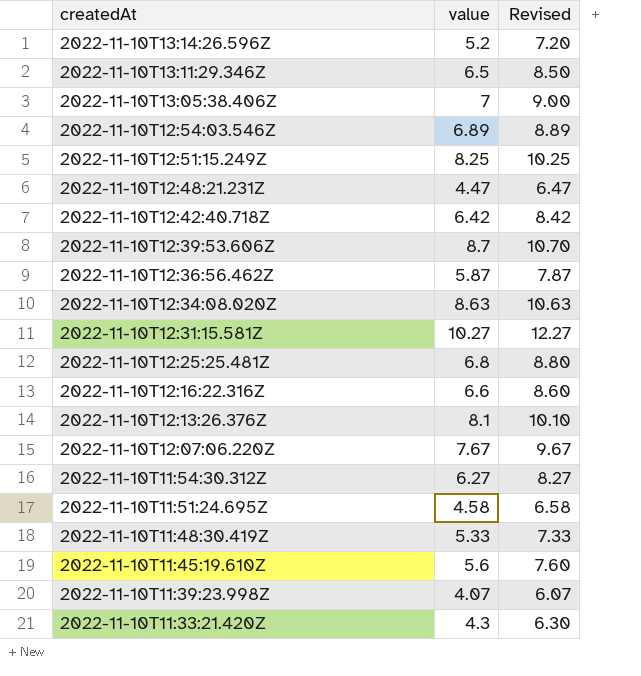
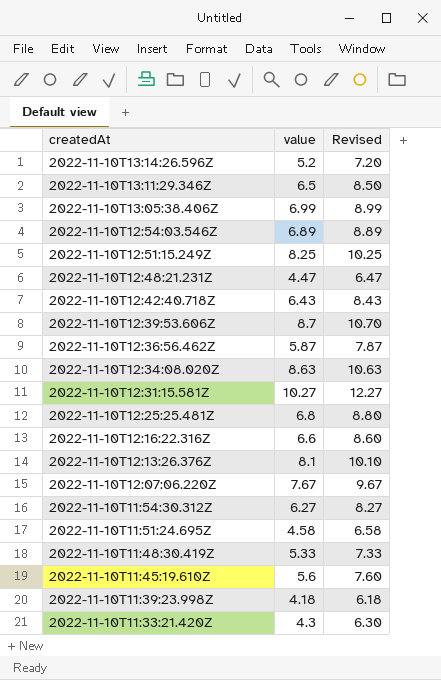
2022-11-10T13:05:38.406Z | value: 7 -> 6.99
2022-11-10T13:05:38.406Z | Revised: 9.00 -> 8.99
2022-11-10T12:42:40.718Z | value: 6.42 -> 6.43
2022-11-10T12:42:40.718Z | Revised: 8.42 -> 8.43
2022-11-10T11:39:23.998Z | value: 4.07 -> 4.18
2022-11-10T11:39:23.998Z | Revised: 6.07 -> 6.18

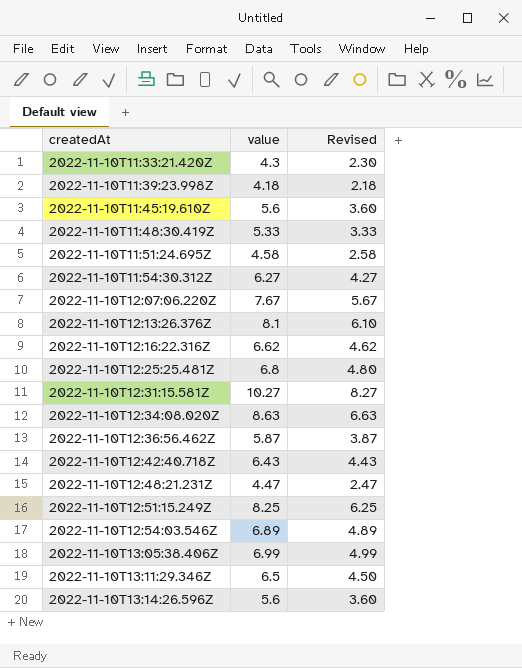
row order: createdAt descending -> createdAt ascending
column Revised | formula: [value] + 2 -> [value] - 2
row 2022-11-10T12:39:53.606Z: 8.7 | 10.70 -> none
2022-11-10T12:16:22.316Z | value: 6.6 -> 6.62
2022-11-10T13:14:26.596Z | value: 5.2 -> 5.6

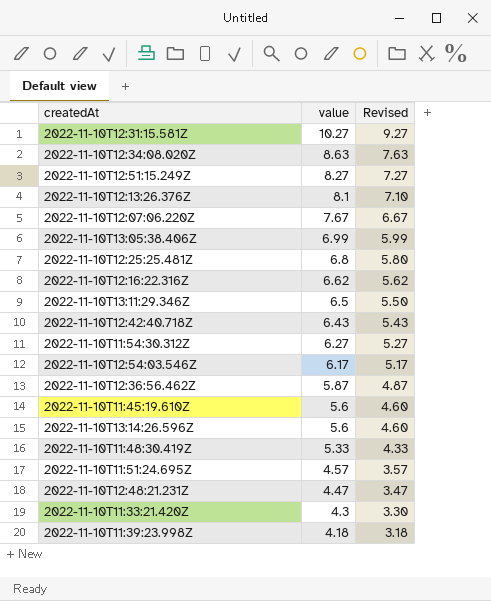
row order: createdAt ascending -> value descending
column Revised | formula: [value] - 2 -> [value] - 1
2022-11-10T12:51:15.249Z | value: 8.25 -> 8.27
2022-11-10T12:54:03.546Z | value: 6.89 -> 6.17
2022-11-10T11:51:24.695Z | value: 4.58 -> 4.57

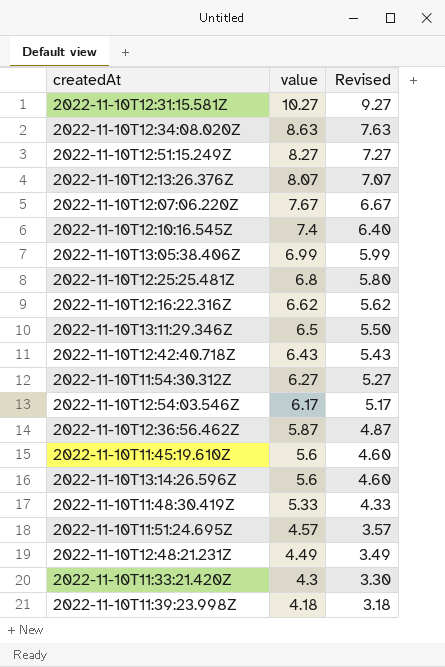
2022-11-10T12:13:26.376Z | value: 8.1 -> 8.07
2022-11-10T12:13:26.376Z | Revised: 7.10 -> 7.07
row 2022-11-10T12:10:16.545Z: none -> 7.4 | 6.40
2022-11-10T12:48:21.231Z | value: 4.47 -> 4.49
2022-11-10T12:48:21.231Z | Revised: 3.47 -> 3.49

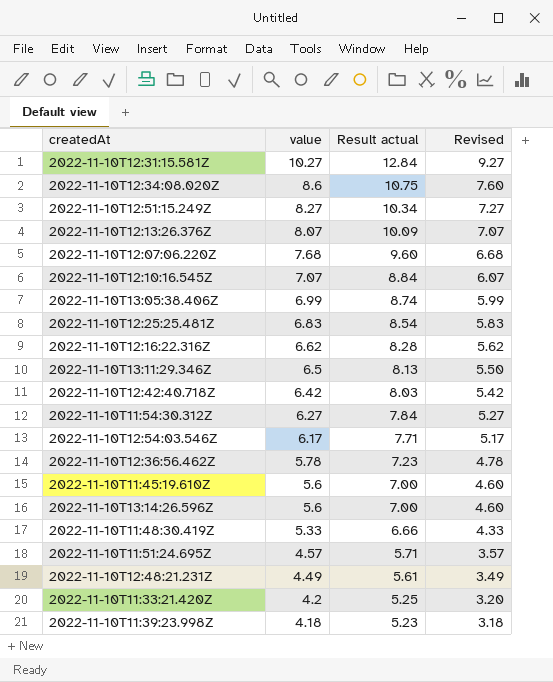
column Result actual | formula: none -> [value] * 1.25
2022-11-10T12:34:08.020Z | value: 8.63 -> 8.6
2022-11-10T12:34:08.020Z | Revised: 7.63 -> 7.60
2022-11-10T12:07:06.220Z | value: 7.67 -> 7.68
2022-11-10T12:07:06.220Z | Revised: 6.67 -> 6.68
2022-11-10T12:10:16.545Z | value: 7.4 -> 7.07
2022-11-10T12:10:16.545Z | Revised: 6.40 -> 6.07
2022-11-10T12:25:25.481Z | value: 6.8 -> 6.83
2022-11-10T12:25:25.481Z | Revised: 5.80 -> 5.83
2022-11-10T12:42:40.718Z | value: 6.43 -> 6.42
2022-11-10T12:42:40.718Z | Revised: 5.43 -> 5.42
2022-11-10T12:36:56.462Z | value: 5.87 -> 5.78
2022-11-10T12:36:56.462Z | Revised: 4.87 -> 4.78
2022-11-10T11:33:21.420Z | value: 4.3 -> 4.2
2022-11-10T11:33:21.420Z | Revised: 3.30 -> 3.20

